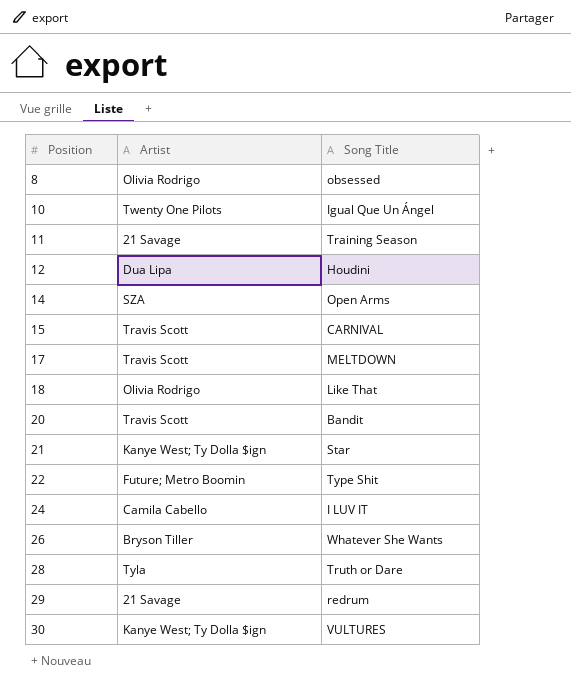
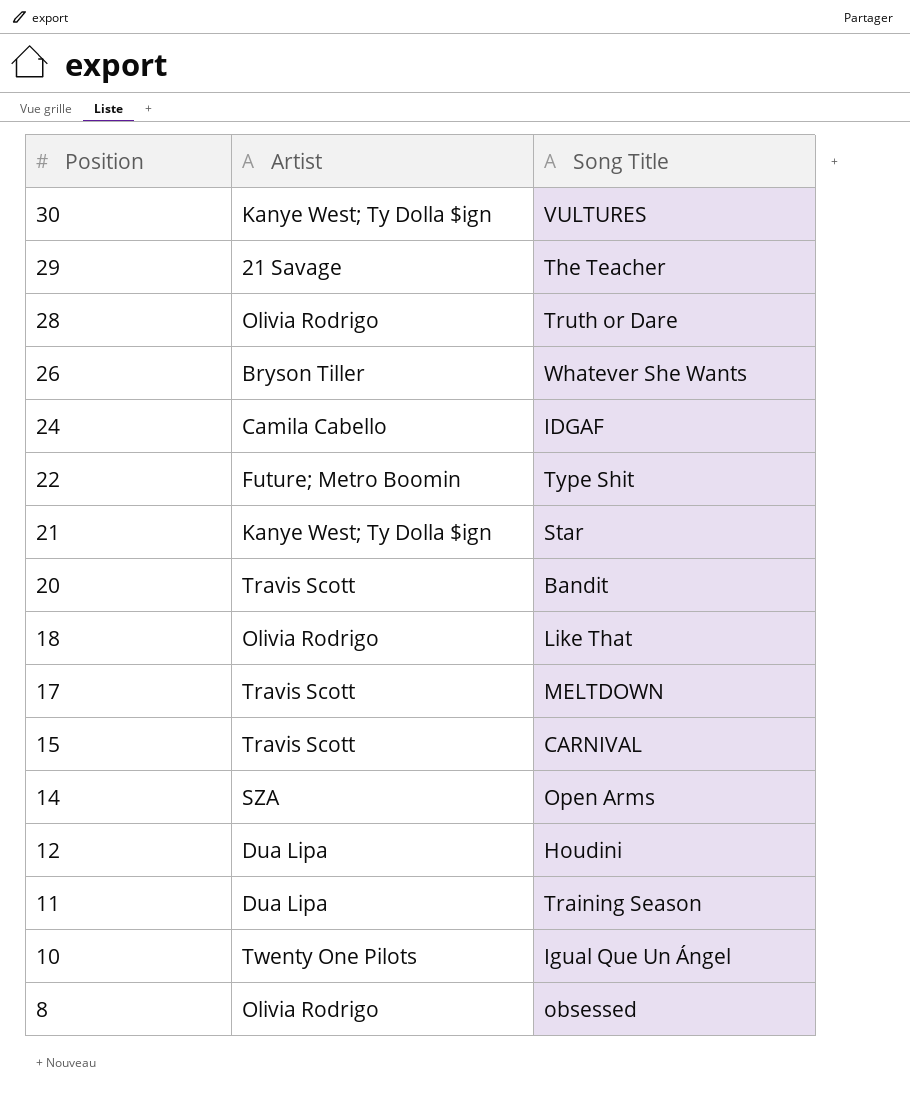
row order: Position ascending -> Position descending
29 | Song Title: redrum -> The Teacher
28 | Artist: Tyla -> Olivia Rodrigo
24 | Song Title: I LUV IT -> IDGAF
11 | Artist: 21 Savage -> Dua Lipa

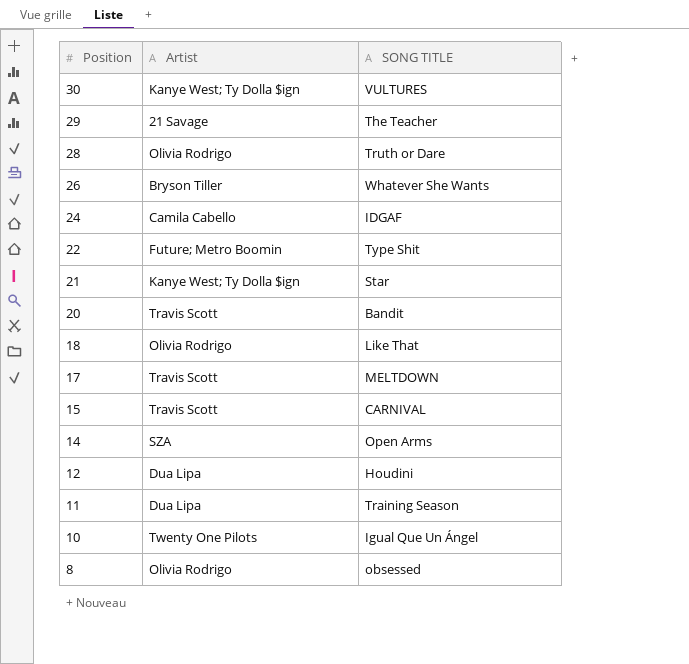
column name: Song Title -> SONG TITLE

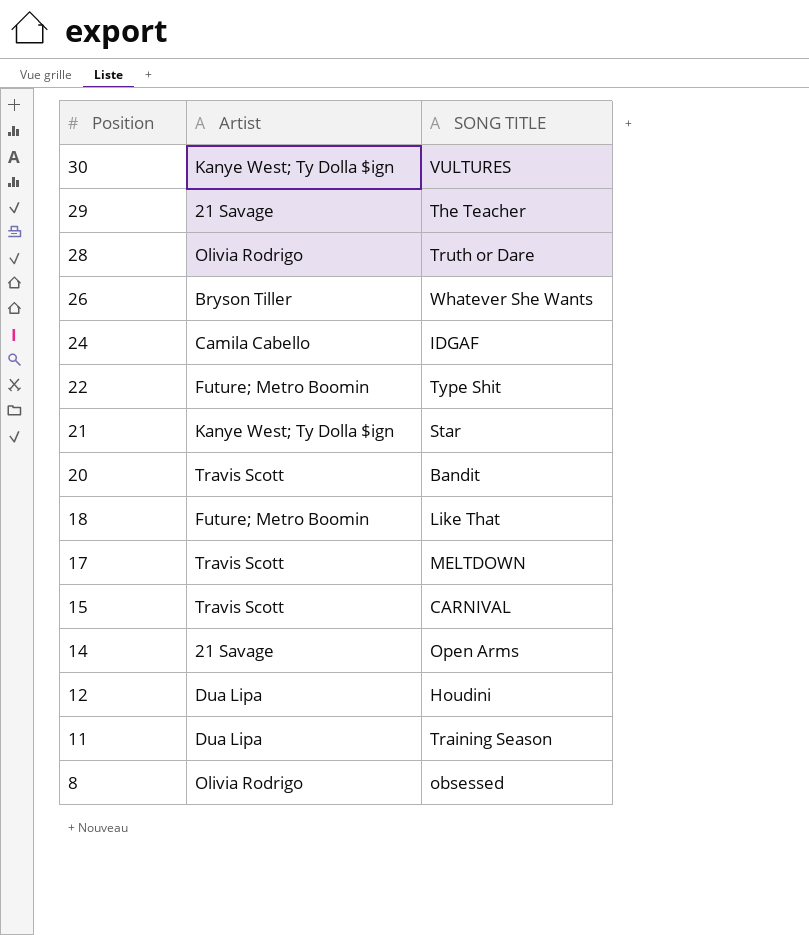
row 10: Twenty One Pilots | Igual Que Un Ángel -> none
18 | Artist: Olivia Rodrigo -> Future; Metro Boomin
14 | Artist: SZA -> 21 Savage

